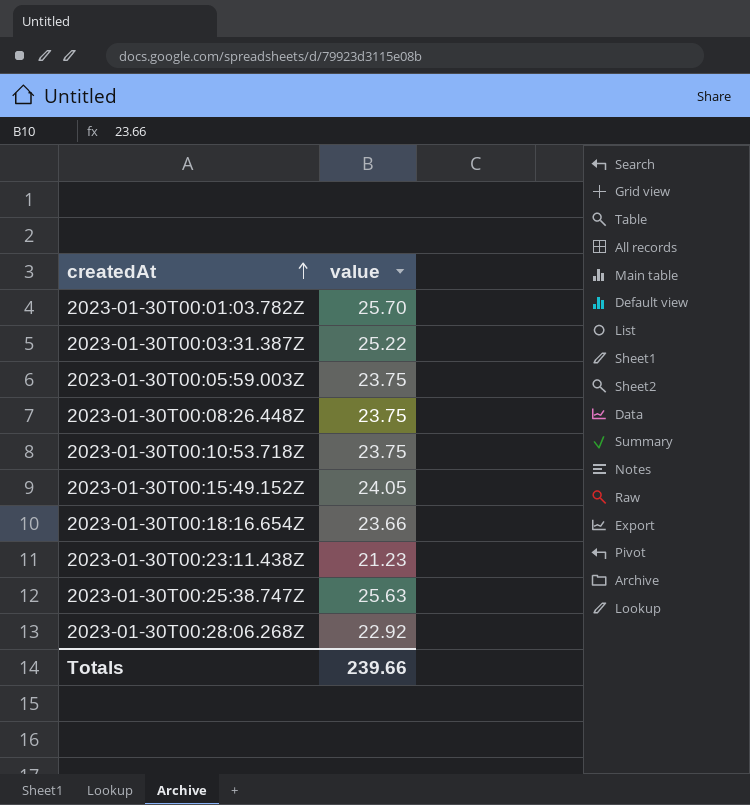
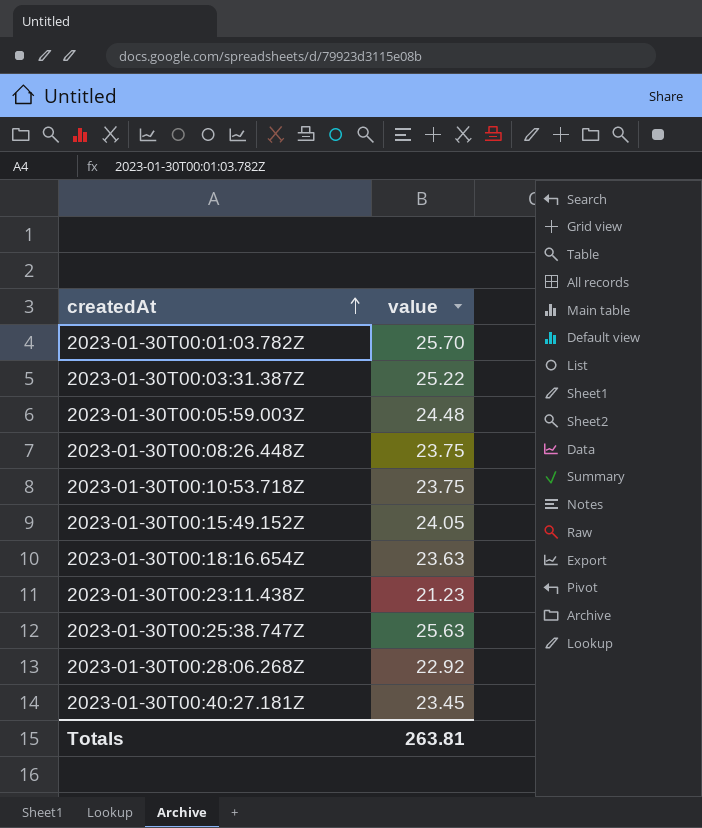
2023-01-30T00:05:59.003Z | value: 23.75 -> 24.48
2023-01-30T00:18:16.654Z | value: 23.66 -> 23.63
row 2023-01-30T00:40:27.181Z: none -> 23.45
Totals | value: 239.66 -> 263.81

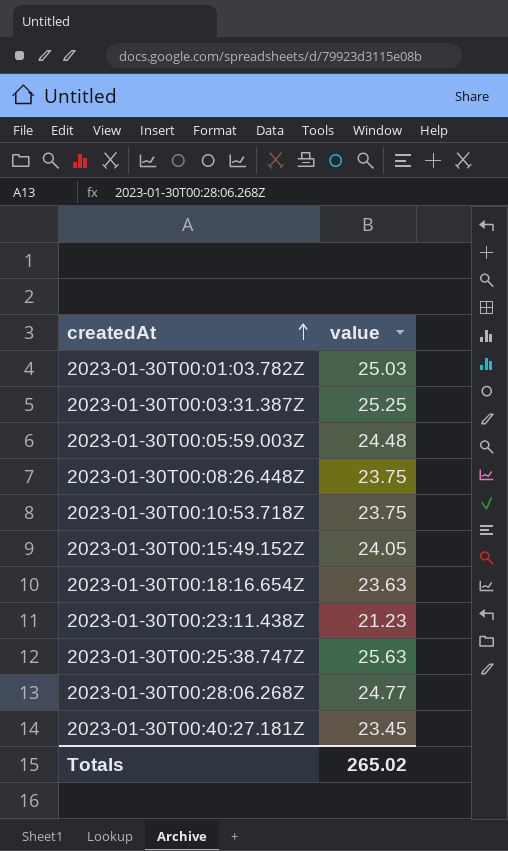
2023-01-30T00:01:03.782Z | value: 25.70 -> 25.03
2023-01-30T00:03:31.387Z | value: 25.22 -> 25.25
2023-01-30T00:28:06.268Z | value: 22.92 -> 24.77
Totals | value: 263.81 -> 265.02

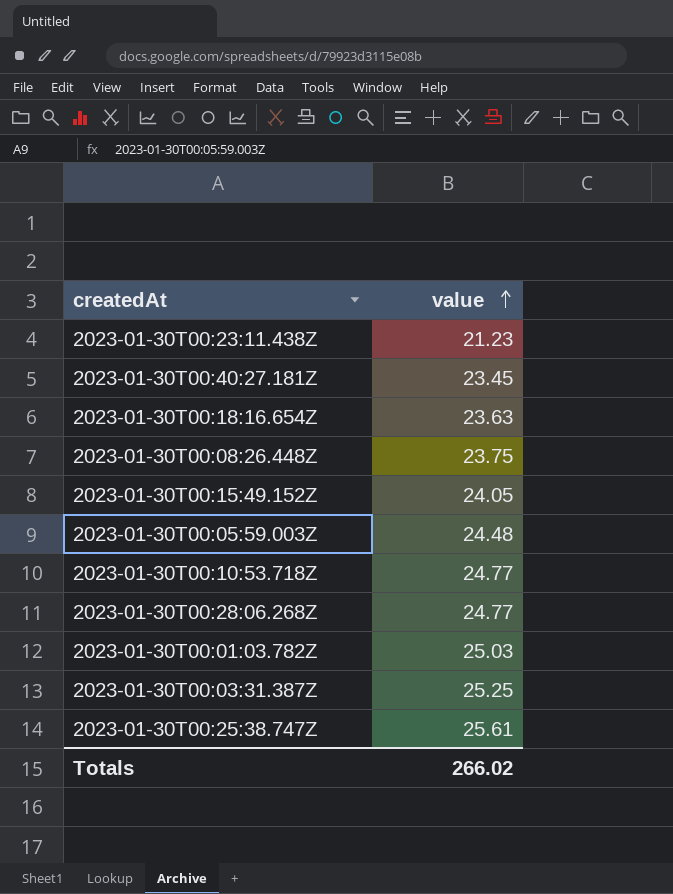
row order: createdAt ascending -> value ascending
2023-01-30T00:10:53.718Z | value: 23.75 -> 24.77
2023-01-30T00:25:38.747Z | value: 25.63 -> 25.61
Totals | value: 265.02 -> 266.02

